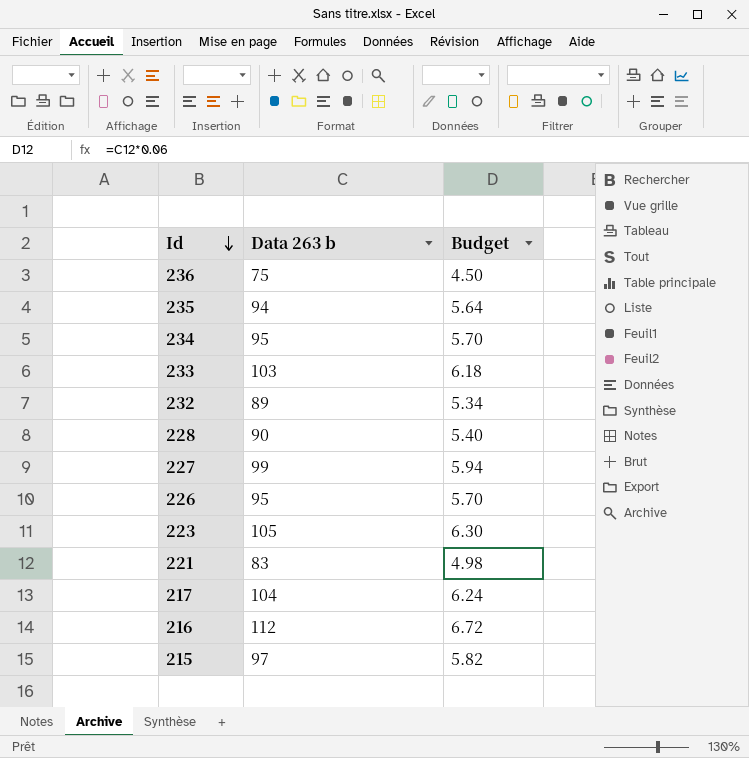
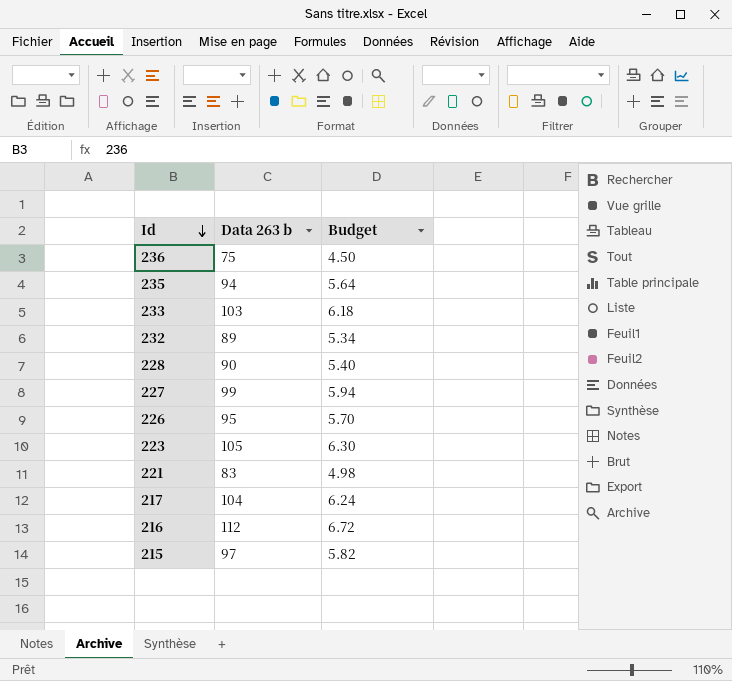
row 234: 95 | 5.70 -> none

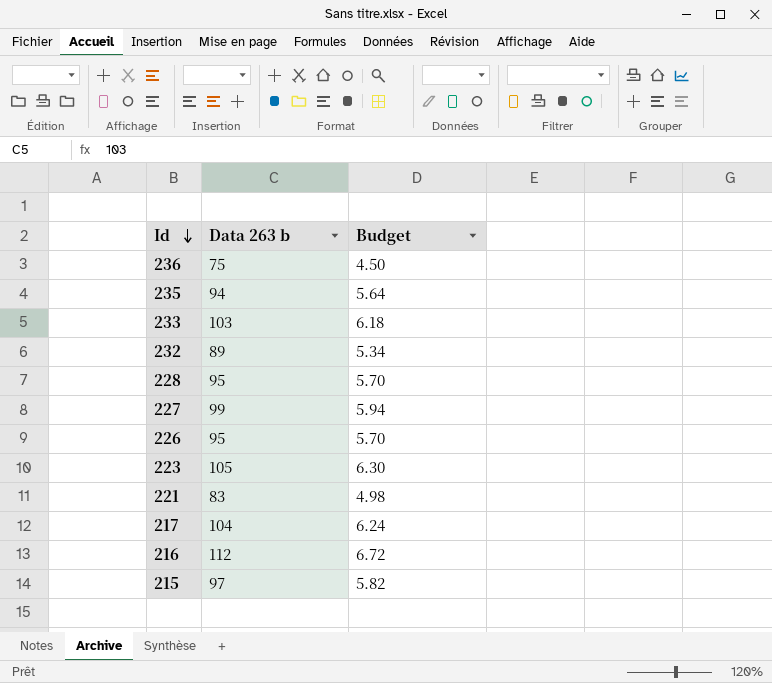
228 | Data 263 b: 90 -> 95
228 | Budget: 5.40 -> 5.70

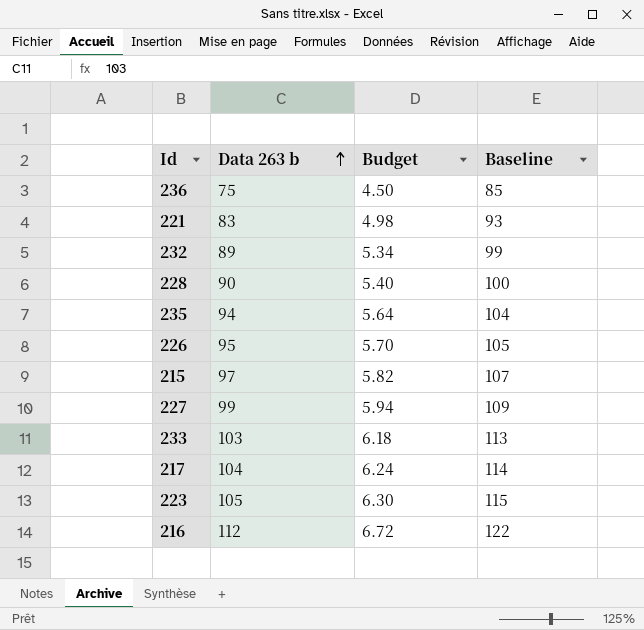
row order: Id descending -> Data 263 b ascending
column Baseline | formula: none -> [Data 263 b] + 10
228 | Data 263 b: 95 -> 90
228 | Budget: 5.70 -> 5.40

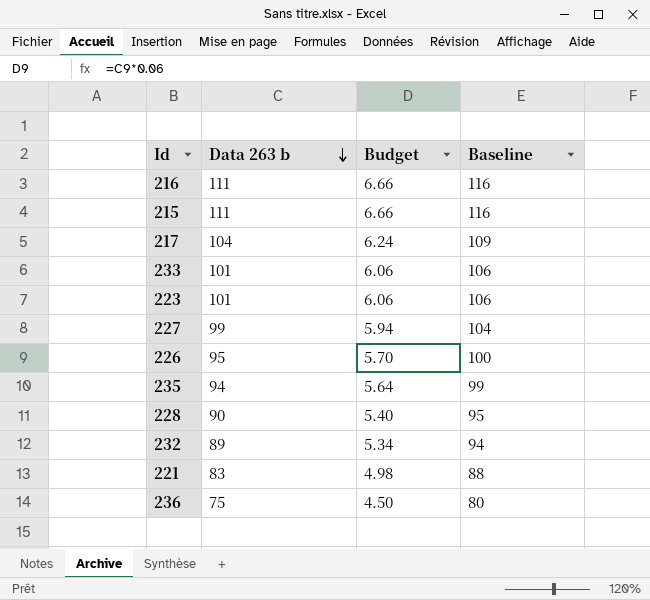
row order: Data 263 b ascending -> Data 263 b descending
column Baseline | formula: [Data 263 b] + 10 -> [Data 263 b] + 5
216 | Data 263 b: 112 -> 111
216 | Budget: 6.72 -> 6.66
215 | Data 263 b: 97 -> 111
215 | Budget: 5.82 -> 6.66
233 | Data 263 b: 103 -> 101
233 | Budget: 6.18 -> 6.06
223 | Data 263 b: 105 -> 101
223 | Budget: 6.30 -> 6.06

